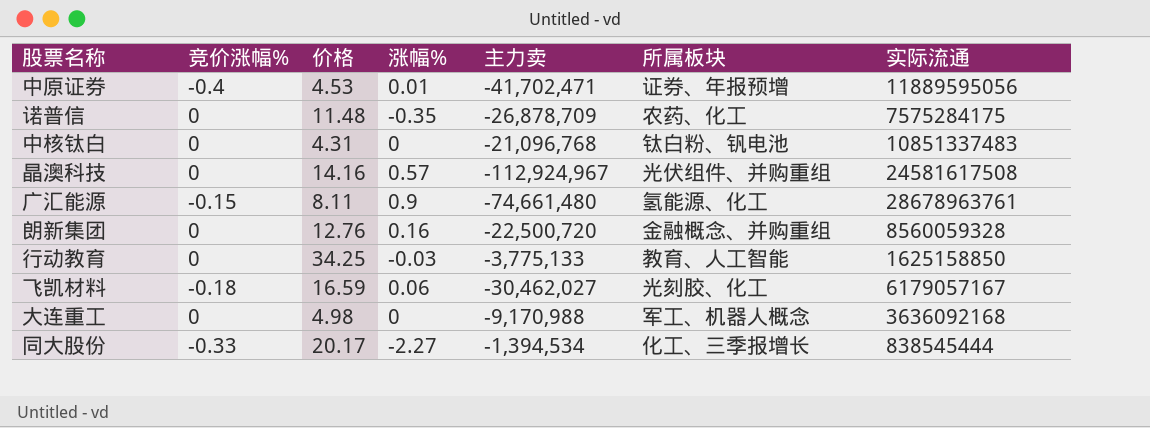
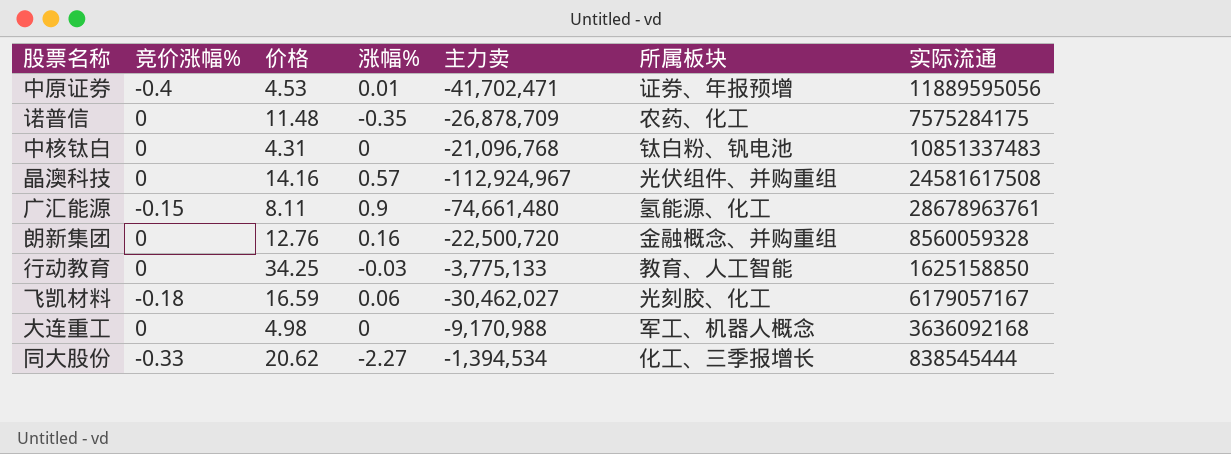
同大股份 | 价格: 20.17 -> 20.62

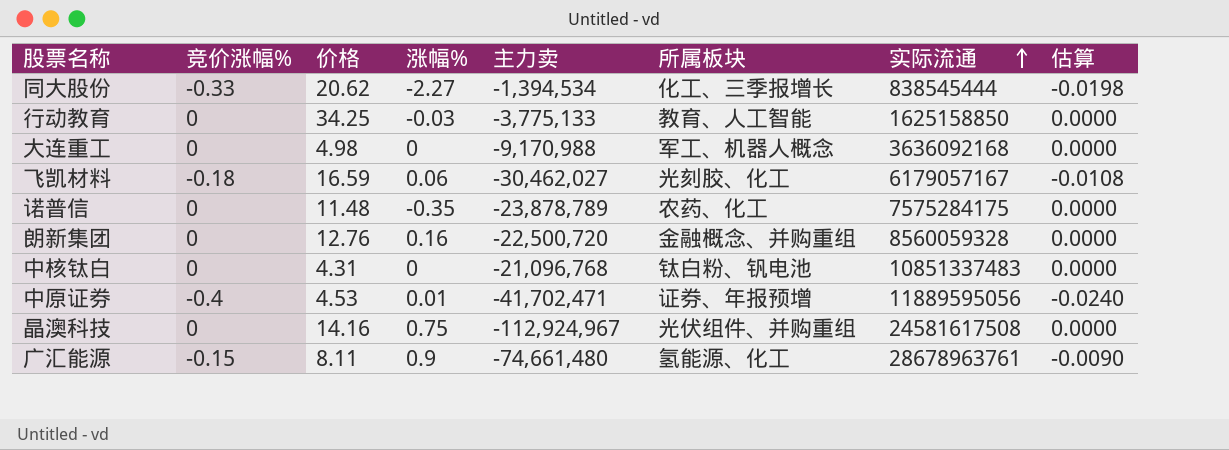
row order: none -> 实际流通 ascending
column 估算 | formula: none -> [竞价涨幅%] * 0.06
诺普信 | 主力卖: -26,878,709 -> -23,878,789
晶澳科技 | 涨幅%: 0.57 -> 0.75

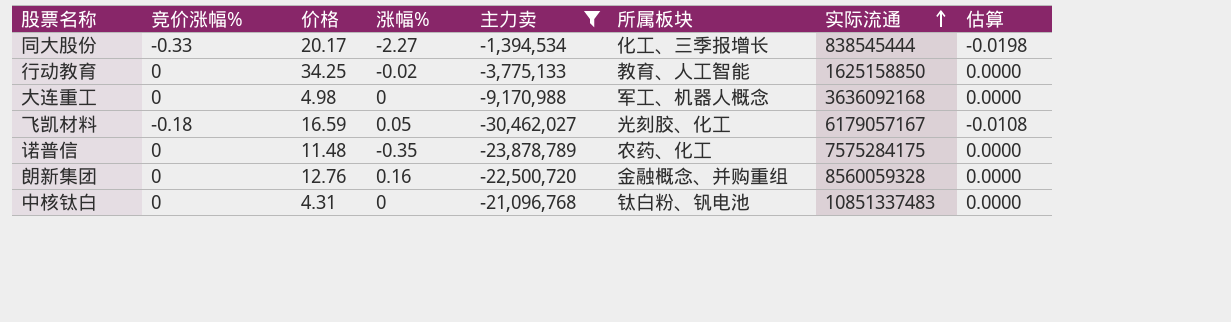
filter: none -> 主力卖 >= -30,462,027
同大股份 | 价格: 20.62 -> 20.17
行动教育 | 涨幅%: -0.03 -> -0.02
飞凯材料 | 涨幅%: 0.06 -> 0.05

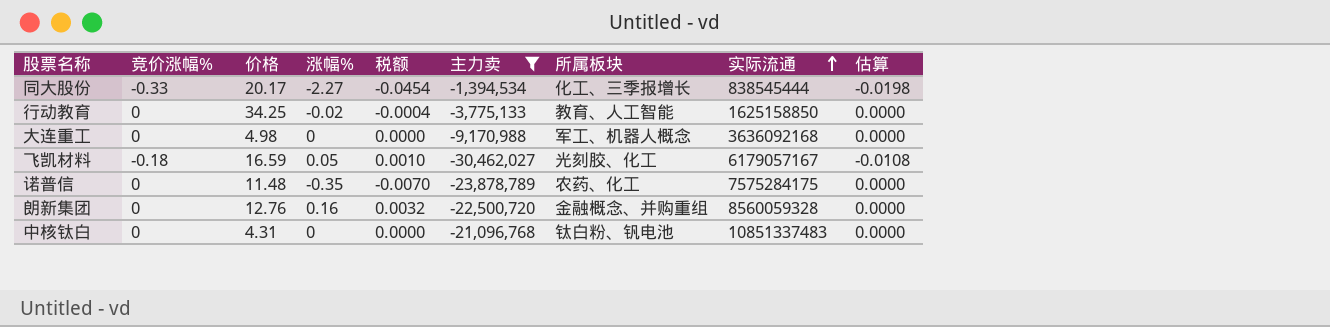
column 税额 | formula: none -> [涨幅%] * 0.02

